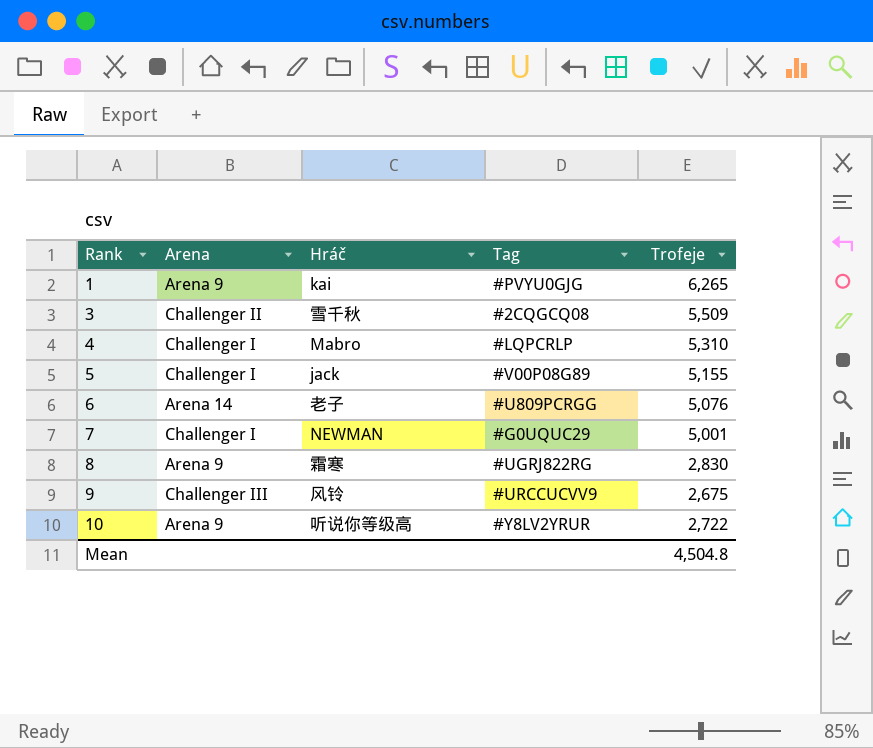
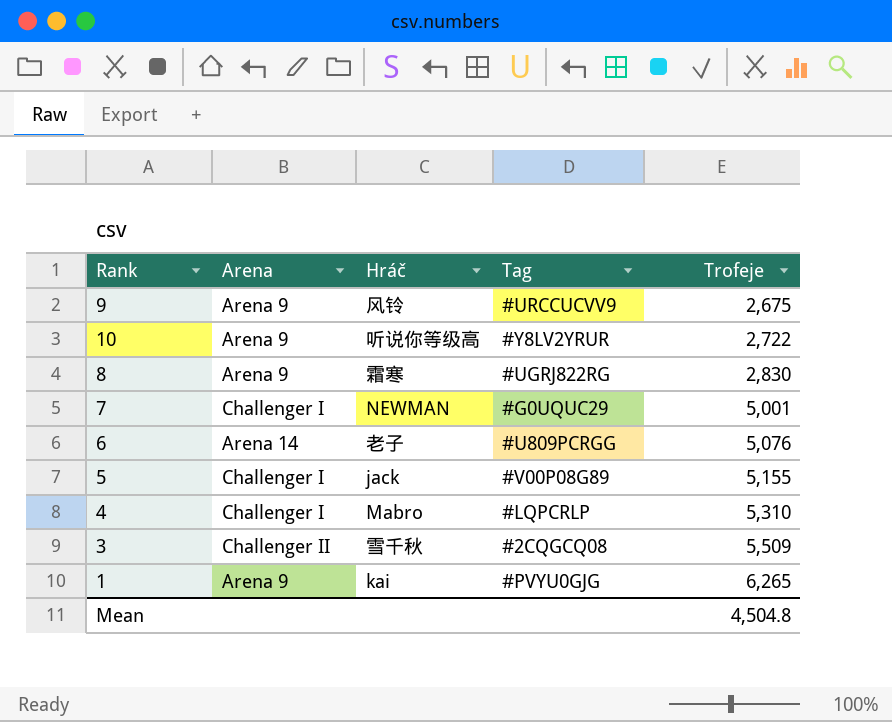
row order: Rank ascending -> Trofeje ascending
9 | Arena: Challenger III -> Arena 9

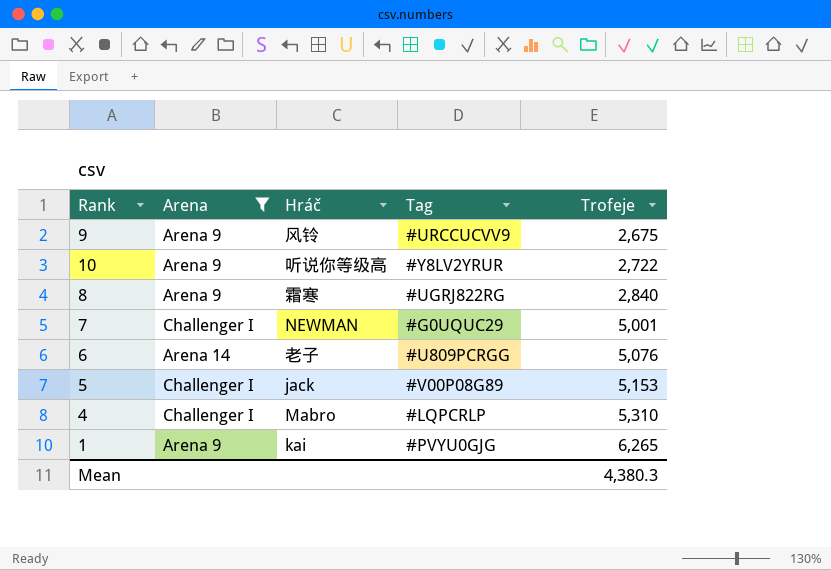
filter: none -> Arena != Challenger II
8 | Trofeje: 2,830 -> 2,840
5 | Trofeje: 5,155 -> 5,153
Mean | Trofeje: 4,504.8 -> 4,380.3

